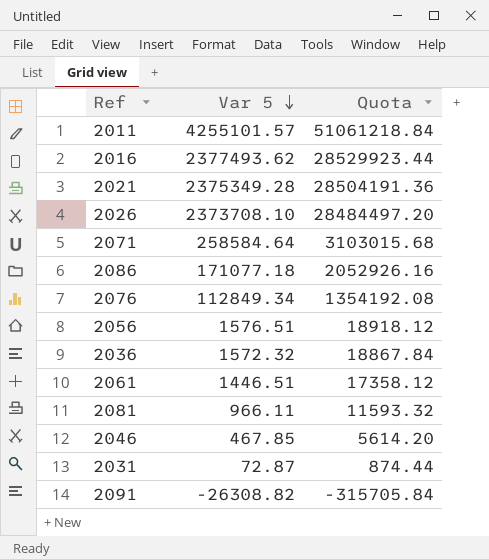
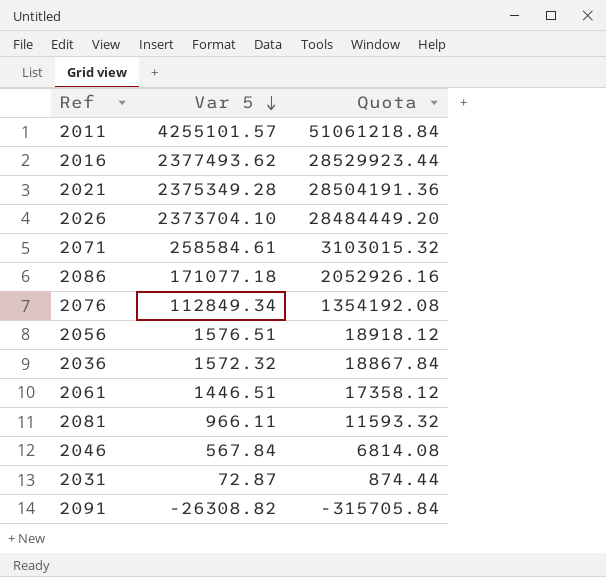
2026 | Var 5: 2373708.10 -> 2373704.10
2026 | Quota: 28484497.20 -> 28484449.20
2071 | Var 5: 258584.64 -> 258584.61
2071 | Quota: 3103015.68 -> 3103015.32
2046 | Var 5: 467.85 -> 567.84
2046 | Quota: 5614.20 -> 6814.08

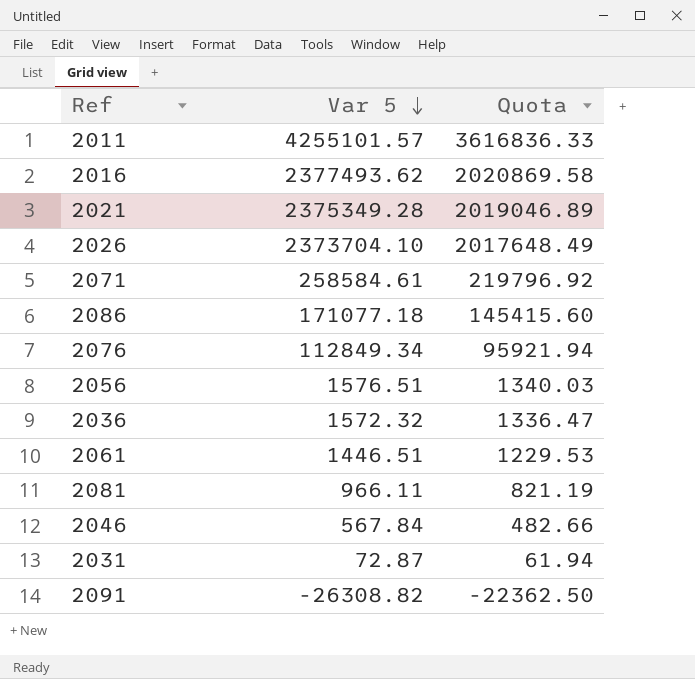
column Quota | formula: [Var 5] * 12 -> [Var 5] * 0.85

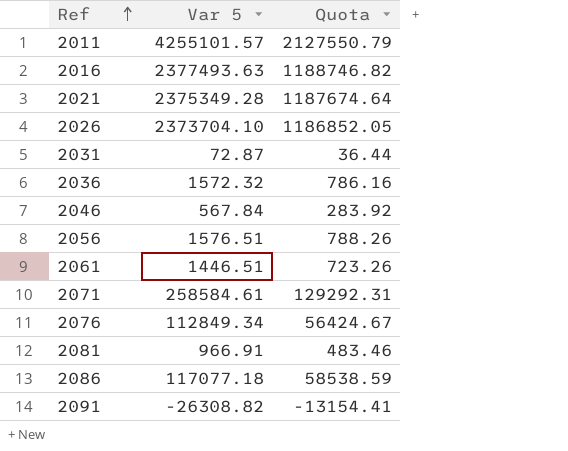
row order: Var 5 descending -> Ref ascending
column Quota | formula: [Var 5] * 0.85 -> [Var 5] * 0.5
2016 | Var 5: 2377493.62 -> 2377493.63
2081 | Var 5: 966.11 -> 966.91
2086 | Var 5: 171077.18 -> 117077.18

